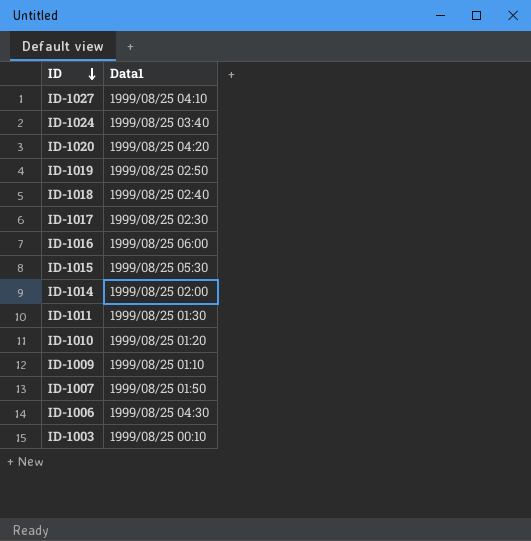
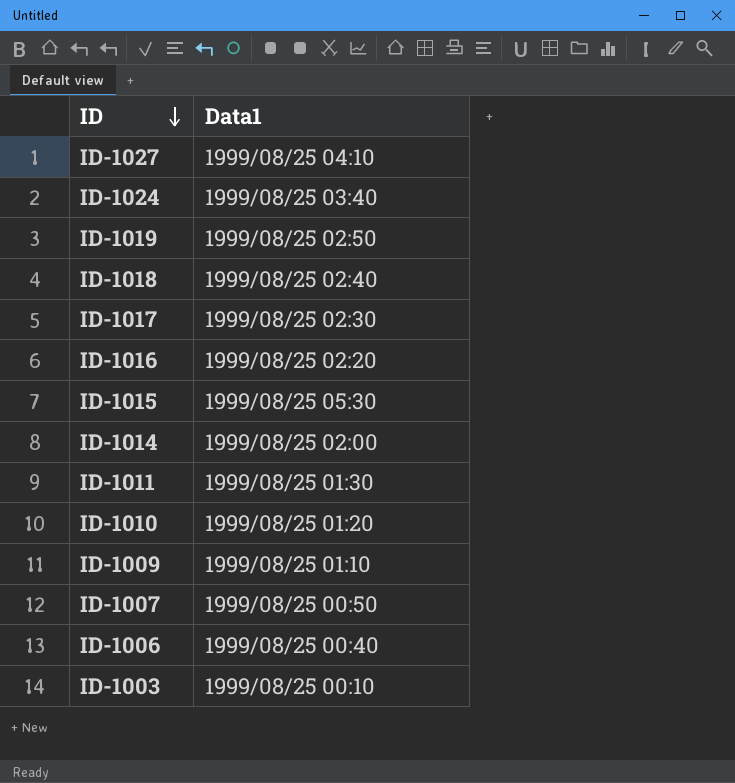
row ID-1020: 1999/08/25 04:20 -> none
ID-1016 | Data1: 1999/08/25 06:00 -> 1999/08/25 02:20
ID-1007 | Data1: 1999/08/25 01:50 -> 1999/08/25 00:50
ID-1006 | Data1: 1999/08/25 04:30 -> 1999/08/25 00:40

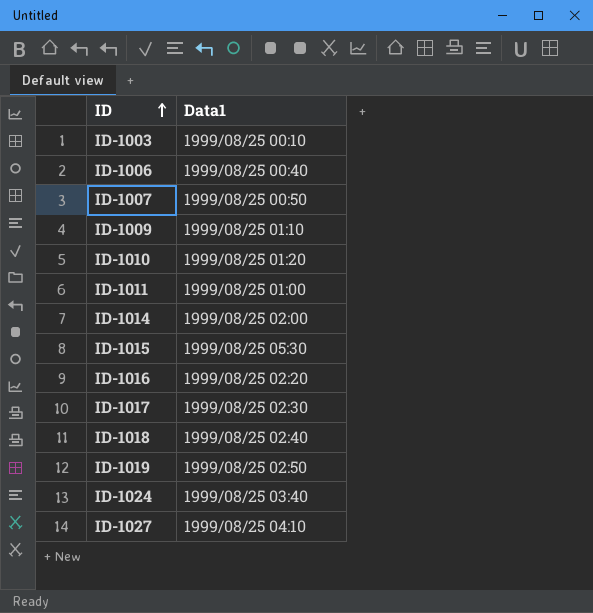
row order: ID descending -> ID ascending
ID-1011 | Data1: 1999/08/25 01:30 -> 1999/08/25 01:00

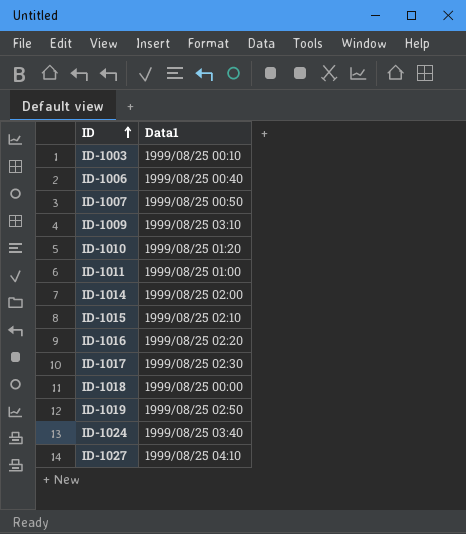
ID-1009 | Data1: 1999/08/25 01:10 -> 1999/08/25 03:10
ID-1015 | Data1: 1999/08/25 05:30 -> 1999/08/25 02:10
ID-1018 | Data1: 1999/08/25 02:40 -> 1999/08/25 00:00

